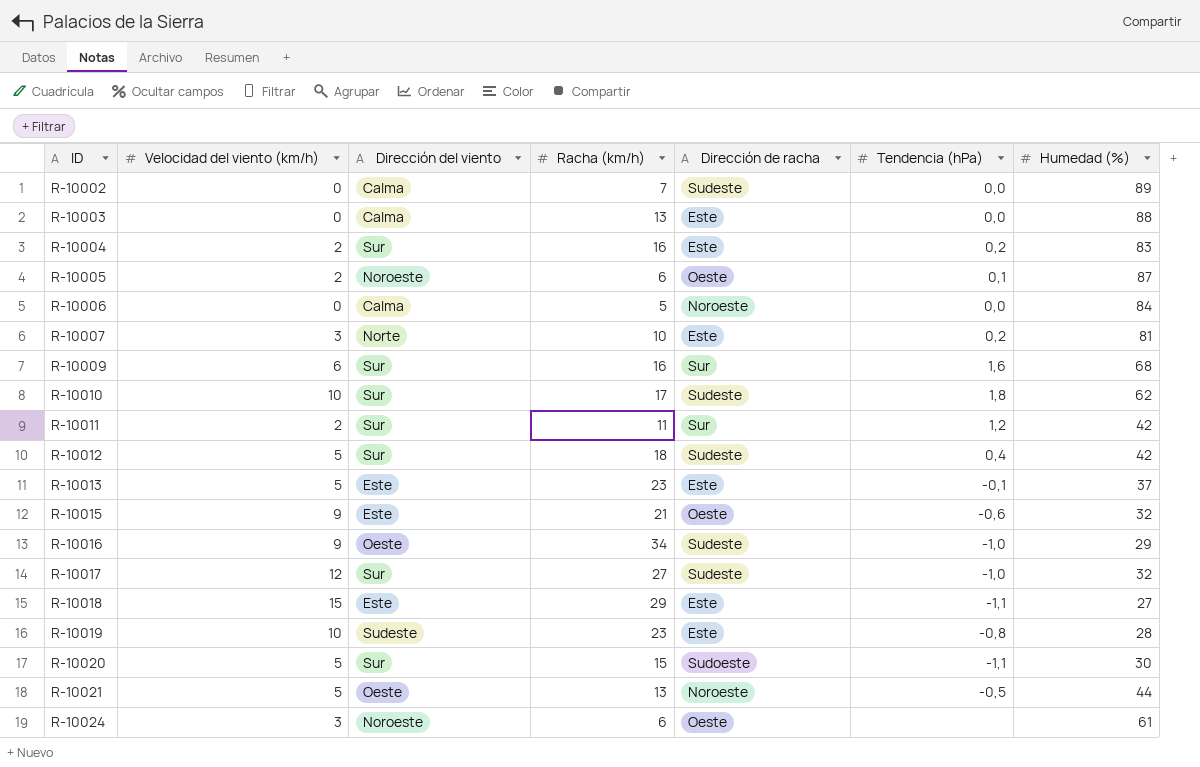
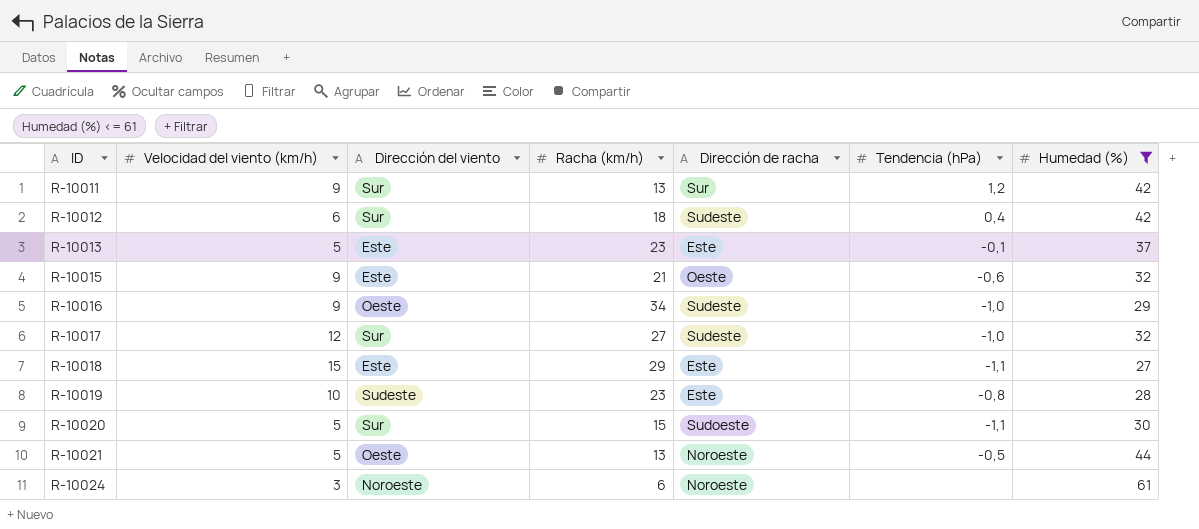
filter: none -> Humedad (%) <= 61
R-10011 | Velocidad del viento (km/h): 2 -> 9
R-10011 | Racha (km/h): 11 -> 13
R-10012 | Velocidad del viento (km/h): 5 -> 6
R-10024 | Dirección de racha: Oeste -> Noroeste

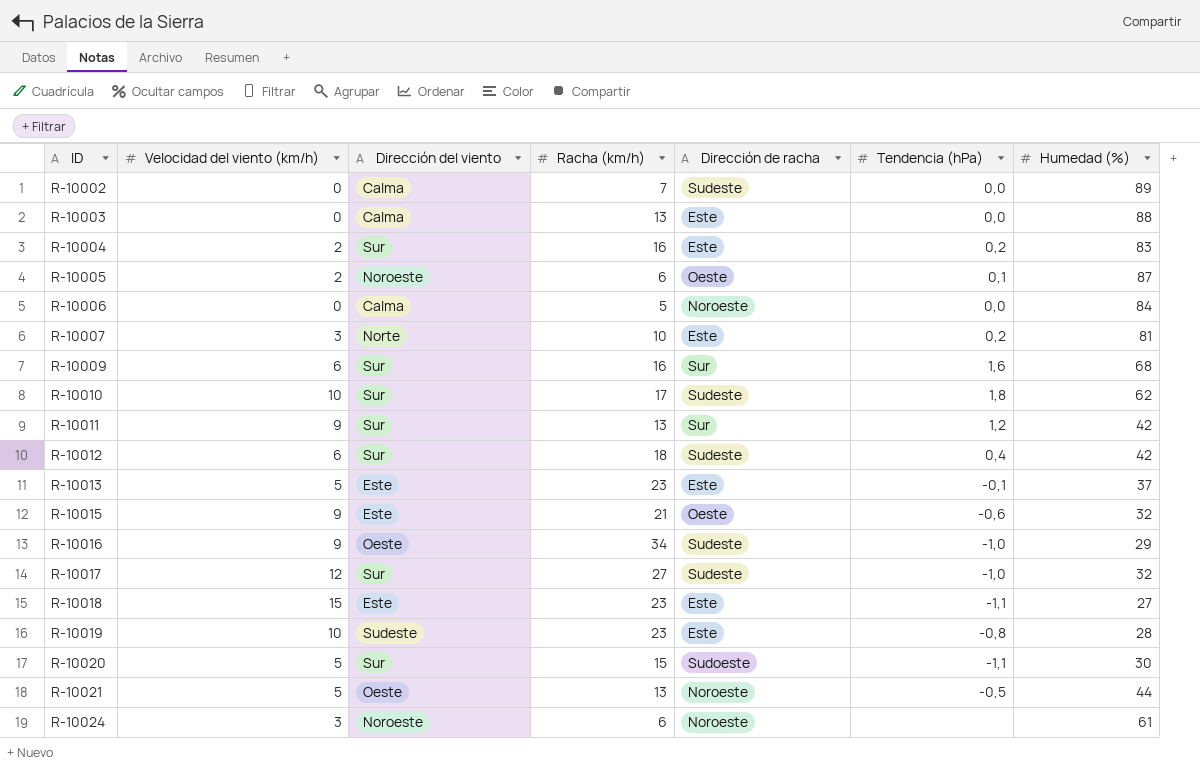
filter: Humedad (%) <= 61 -> none
R-10018 | Racha (km/h): 29 -> 23

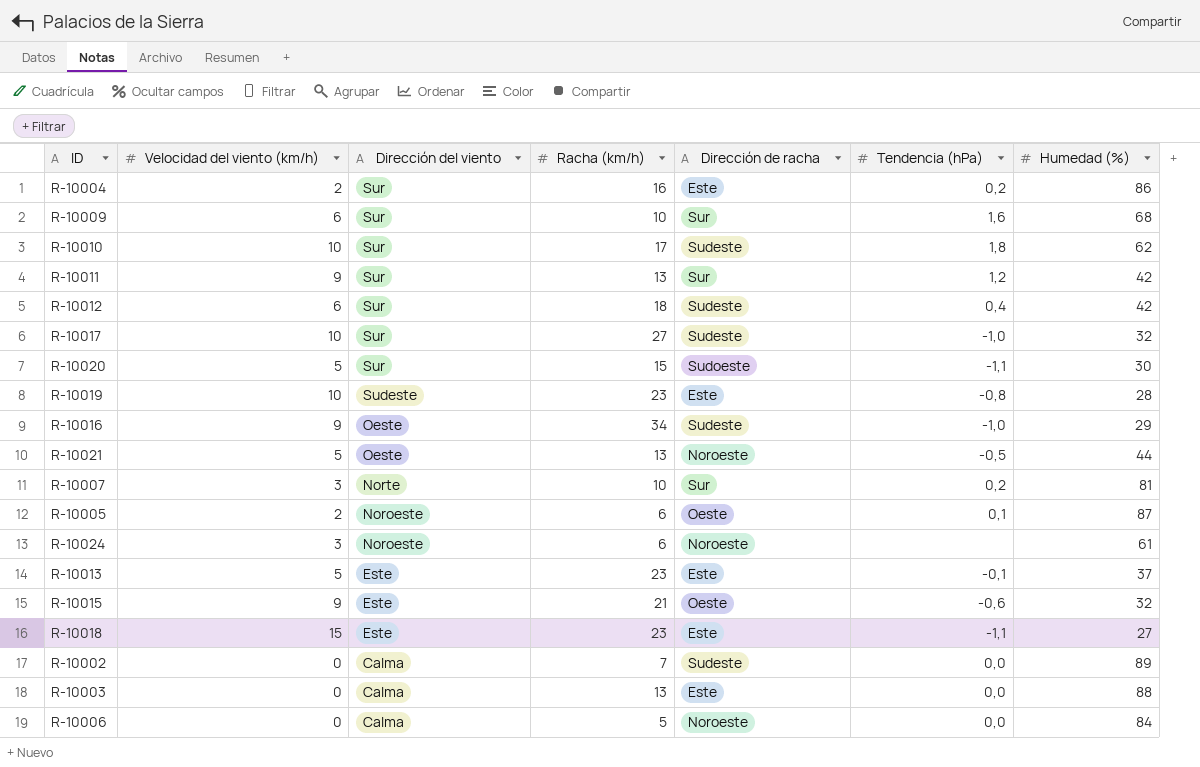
row order: ID ascending -> Dirección del viento descending
R-10004 | Humedad (%): 83 -> 86
R-10009 | Racha (km/h): 16 -> 10
R-10017 | Velocidad del viento (km/h): 12 -> 10
R-10007 | Dirección de racha: Este -> Sur

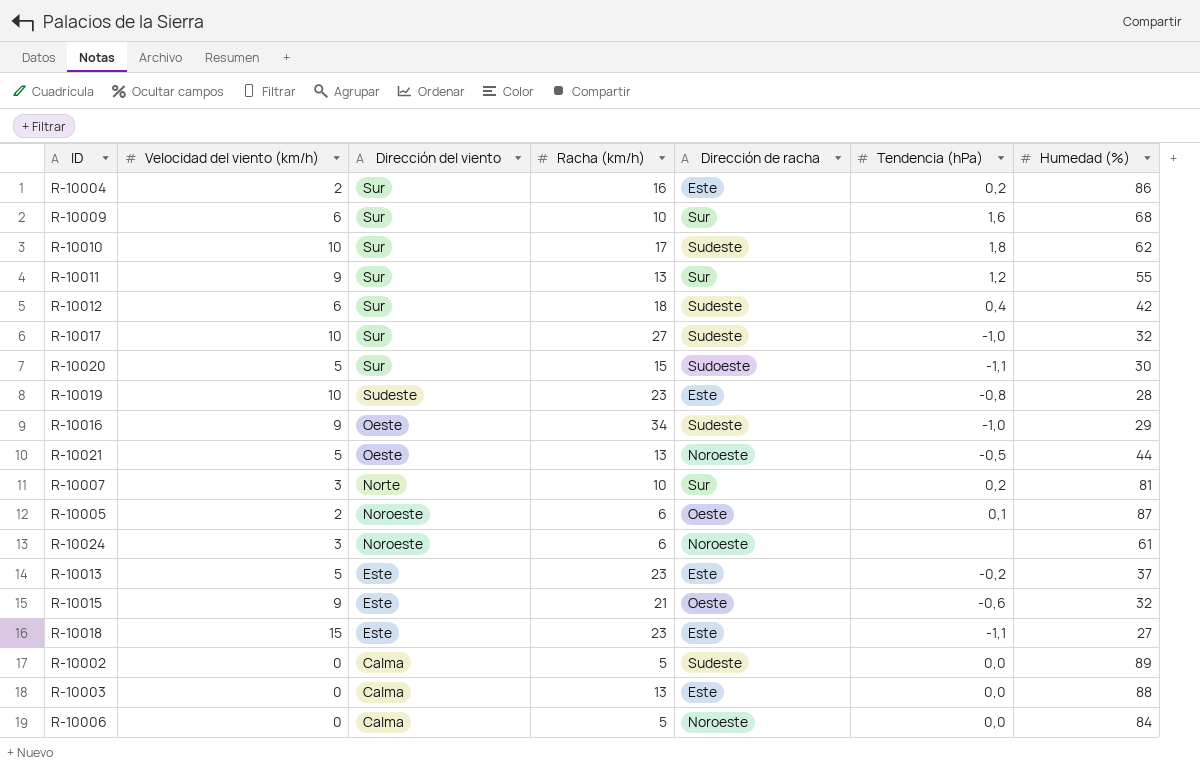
R-10011 | Humedad (%): 42 -> 55
R-10013 | Tendencia (hPa): -0,1 -> -0,2
R-10002 | Racha (km/h): 7 -> 5

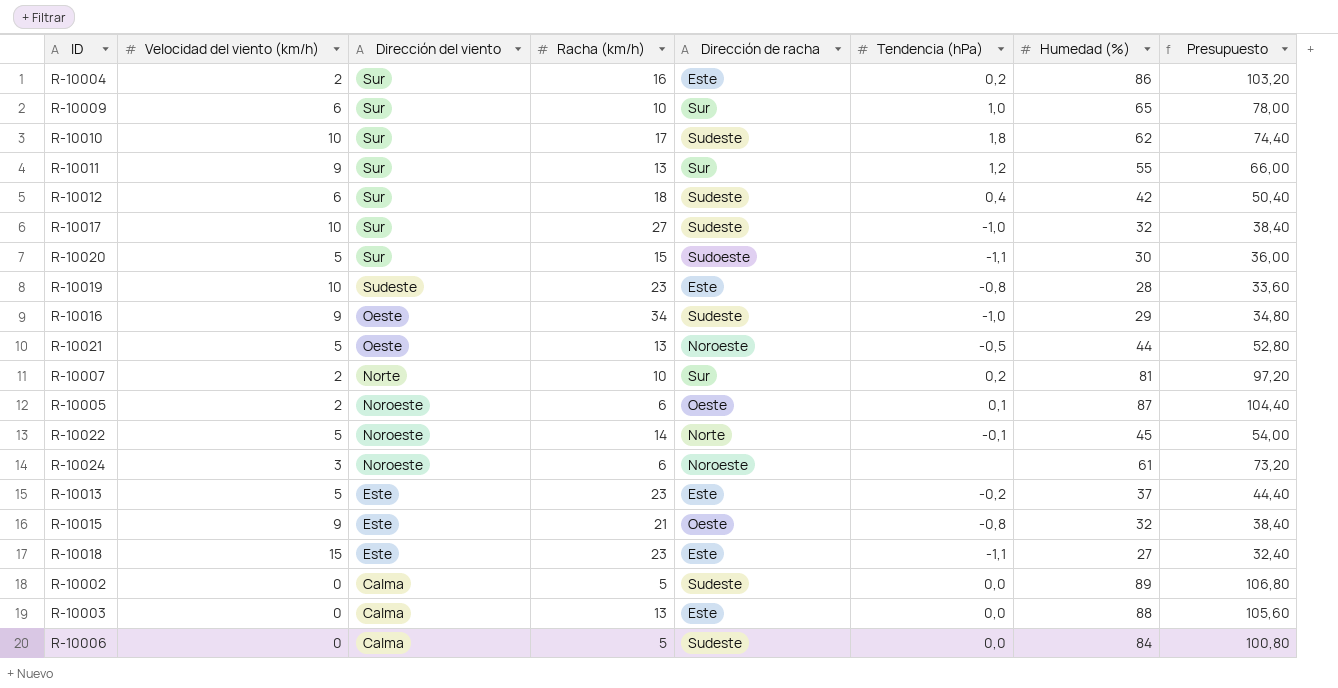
column Presupuesto | formula: none -> [Humedad (%)] * 1,2
R-10009 | Tendencia (hPa): 1,6 -> 1,0
R-10009 | Humedad (%): 68 -> 65
R-10007 | Velocidad del viento (km/h): 3 -> 2
row R-10022: none -> 5 | Noroeste | 14 | Norte | -0,1 | 45 | 54,00
R-10015 | Tendencia (hPa): -0,6 -> -0,8
R-10006 | Dirección de racha: Noroeste -> Sudeste

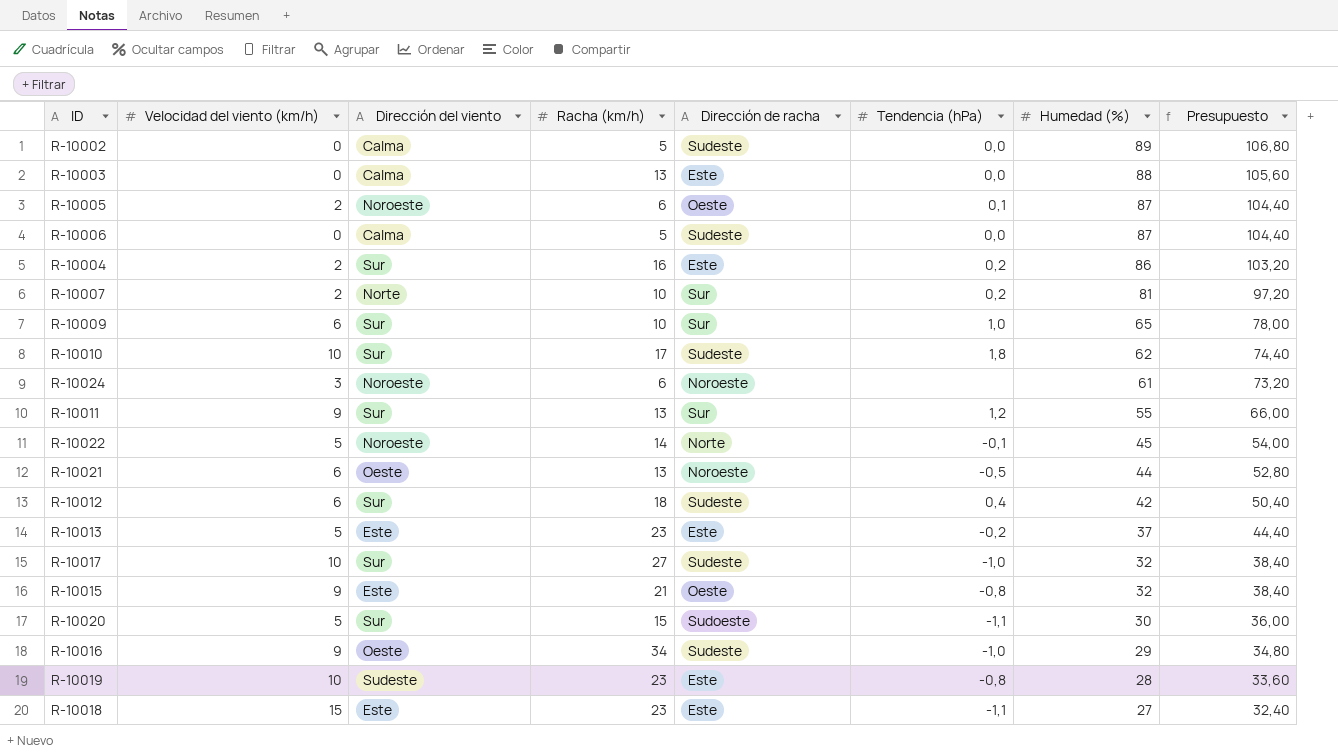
row order: Dirección del viento descending -> Humedad (%) descending
R-10006 | Humedad (%): 84 -> 87
R-10006 | Presupuesto: 100,80 -> 104,40
R-10021 | Velocidad del viento (km/h): 5 -> 6

